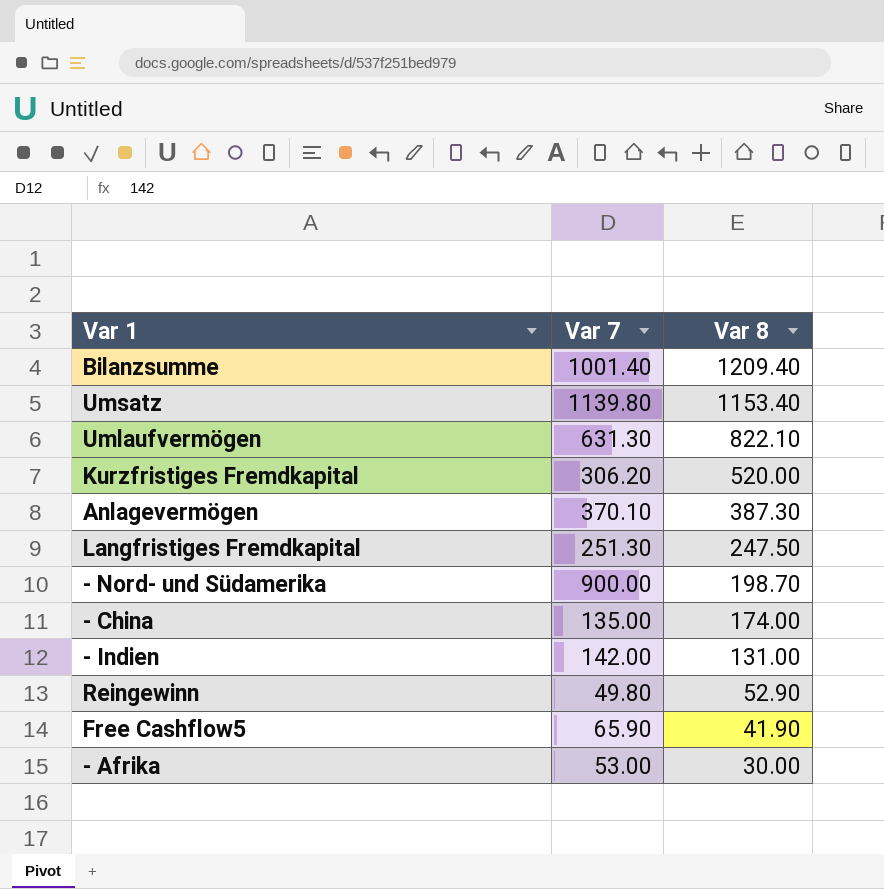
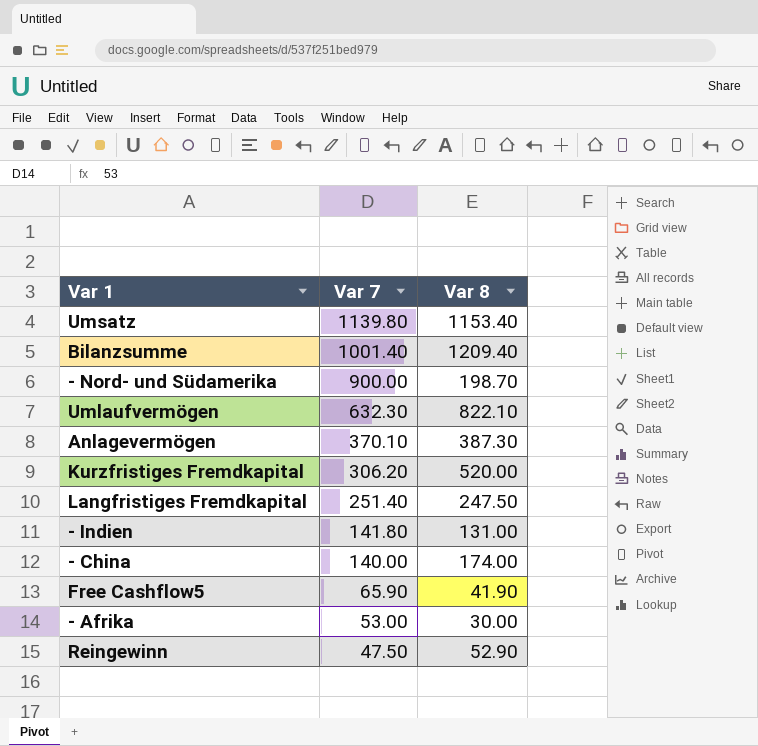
row order: Var 8 descending -> Var 7 descending
Umlaufvermögen | Var 7: 631.30 -> 632.30
Langfristiges Fremdkapital | Var 7: 251.30 -> 251.40
- Indien | Var 7: 142.00 -> 141.80
- China | Var 7: 135.00 -> 140.00
Reingewinn | Var 7: 49.80 -> 47.50

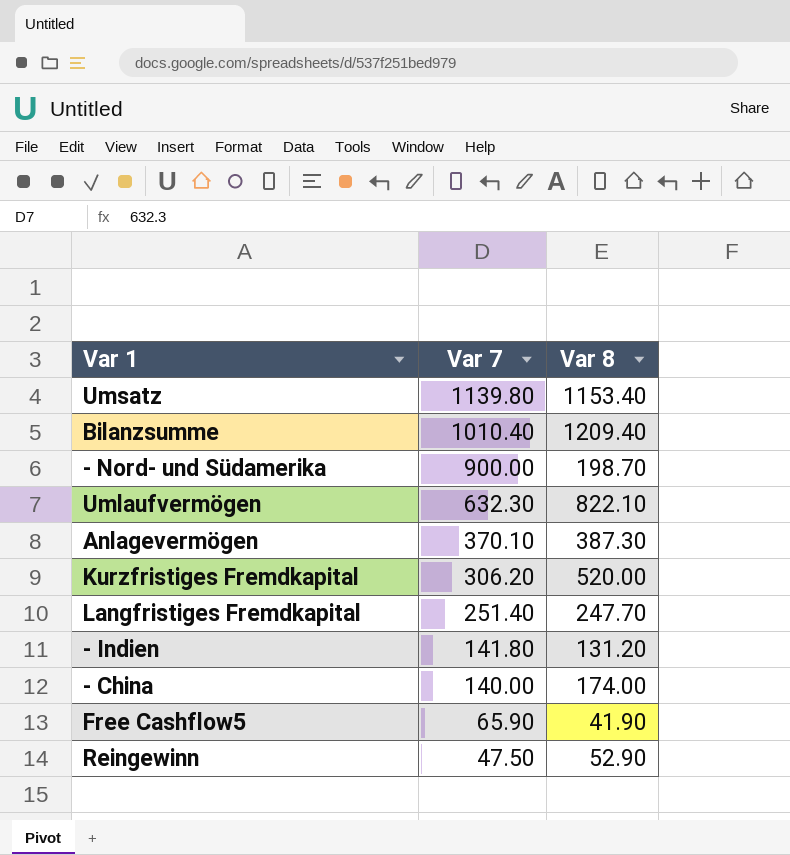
row - Afrika: 53.00 | 30.00 -> none
Bilanzsumme | Var 7: 1001.40 -> 1010.40
Langfristiges Fremdkapital | Var 8: 247.50 -> 247.70
- Indien | Var 8: 131.00 -> 131.20

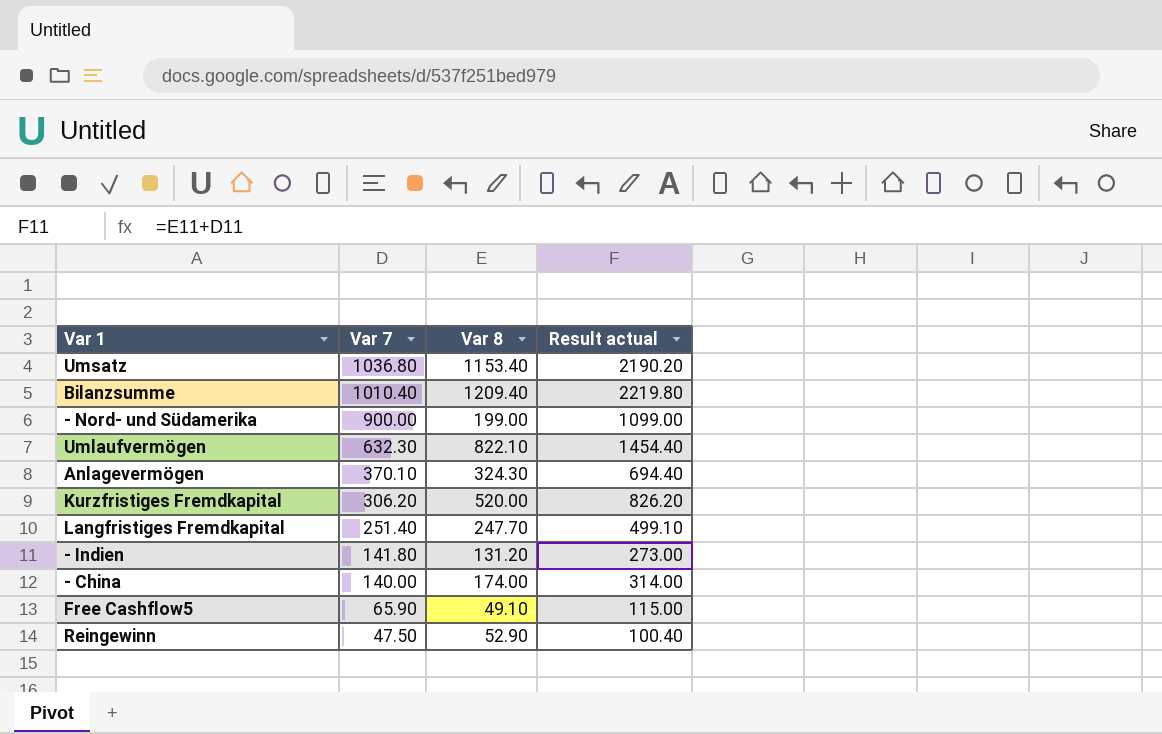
column Result actual | formula: none -> [Var 7] + [Var 8]
Umsatz | Var 7: 1139.80 -> 1036.80
- Nord- und Südamerika | Var 8: 198.70 -> 199.00
Anlagevermögen | Var 8: 387.30 -> 324.30
Free Cashflow5 | Var 8: 41.90 -> 49.10

